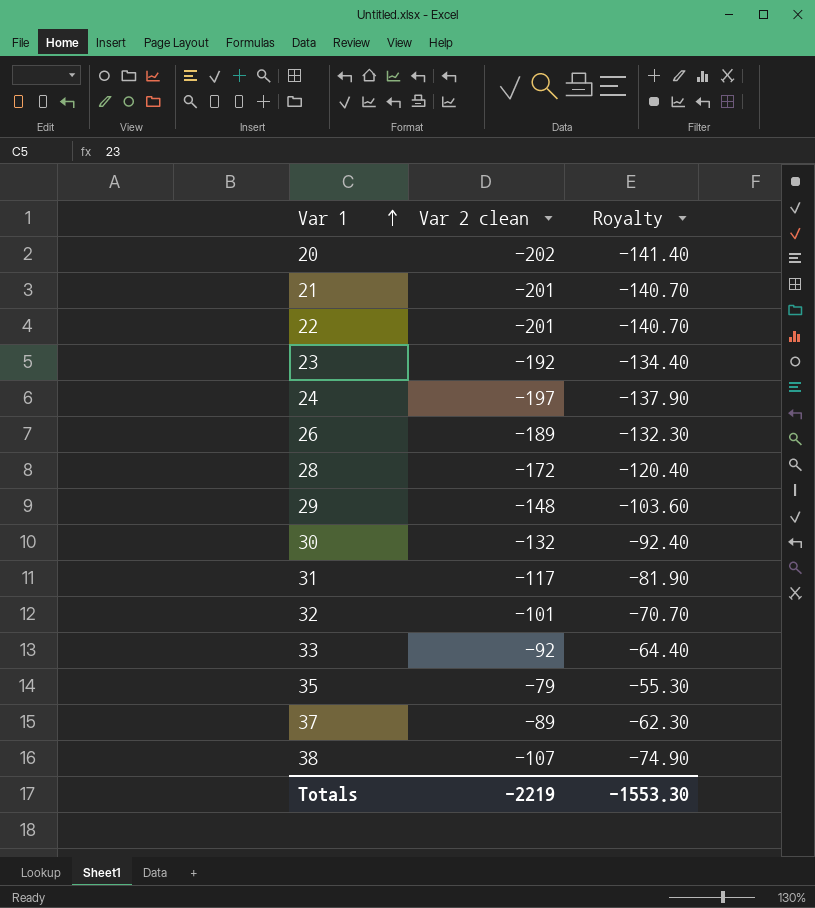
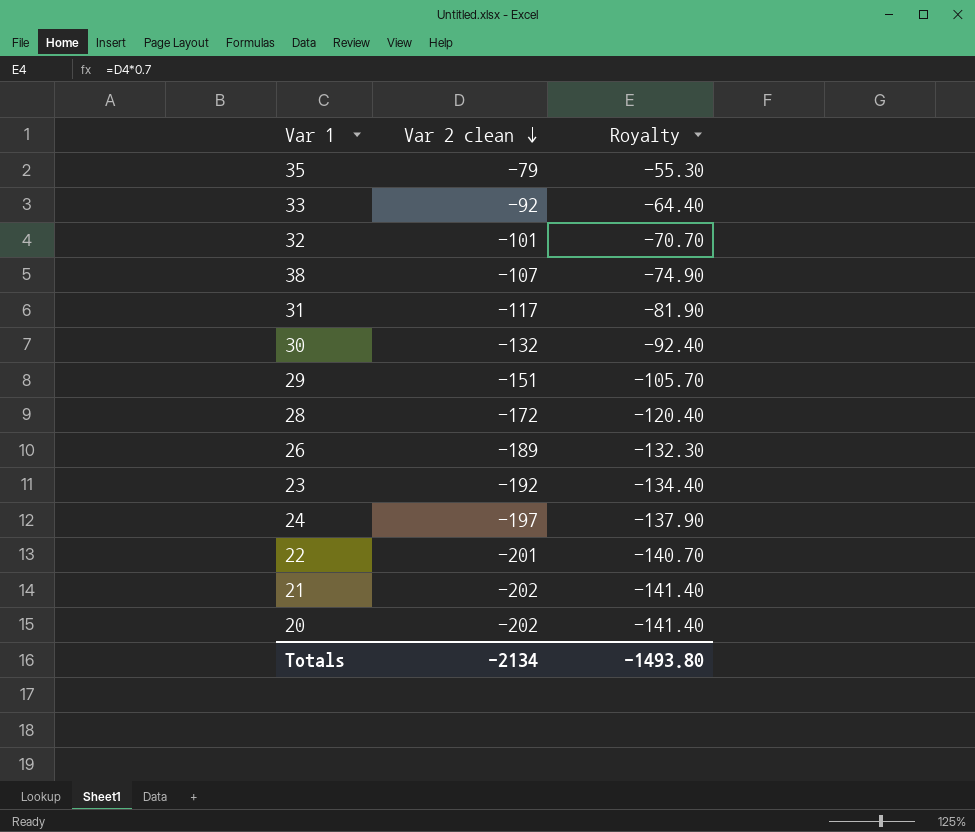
row order: Var 1 ascending -> Var 2 clean descending
row 37: -89 | -62.30 -> none
29 | Var 2 clean: -148 -> -151
29 | Royalty: -103.60 -> -105.70
21 | Var 2 clean: -201 -> -202
21 | Royalty: -140.70 -> -141.40
Totals | Var 2 clean: -2219 -> -2134
Totals | Royalty: -1553.30 -> -1493.80

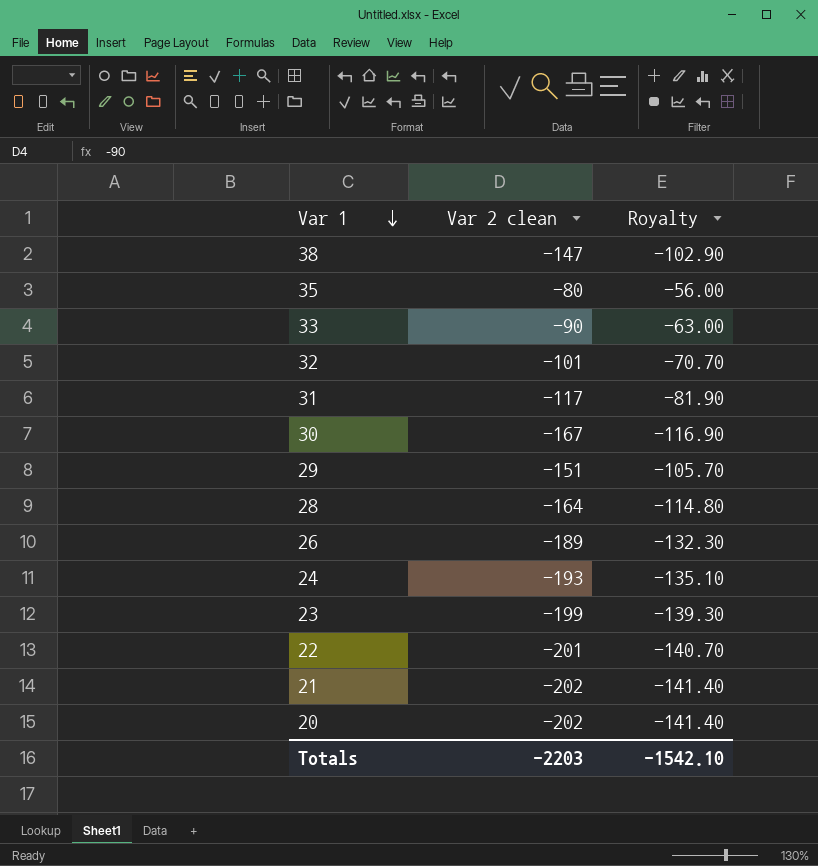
row order: Var 2 clean descending -> Var 1 descending
38 | Var 2 clean: -107 -> -147
38 | Royalty: -74.90 -> -102.90
35 | Var 2 clean: -79 -> -80
35 | Royalty: -55.30 -> -56.00
33 | Var 2 clean: -92 -> -90
33 | Royalty: -64.40 -> -63.00
30 | Var 2 clean: -132 -> -167
30 | Royalty: -92.40 -> -116.90
28 | Var 2 clean: -172 -> -164
28 | Royalty: -120.40 -> -114.80
24 | Var 2 clean: -197 -> -193
24 | Royalty: -137.90 -> -135.10
23 | Var 2 clean: -192 -> -199
23 | Royalty: -134.40 -> -139.30
Totals | Var 2 clean: -2134 -> -2203
Totals | Royalty: -1493.80 -> -1542.10

